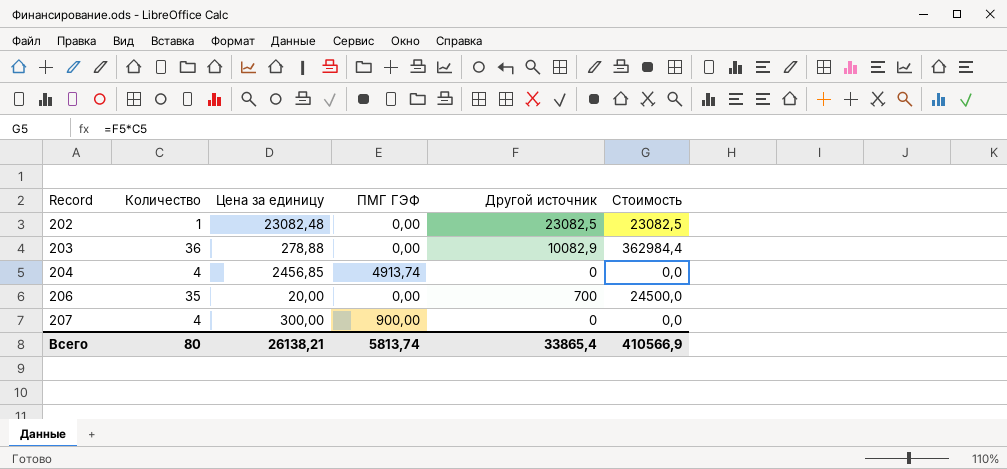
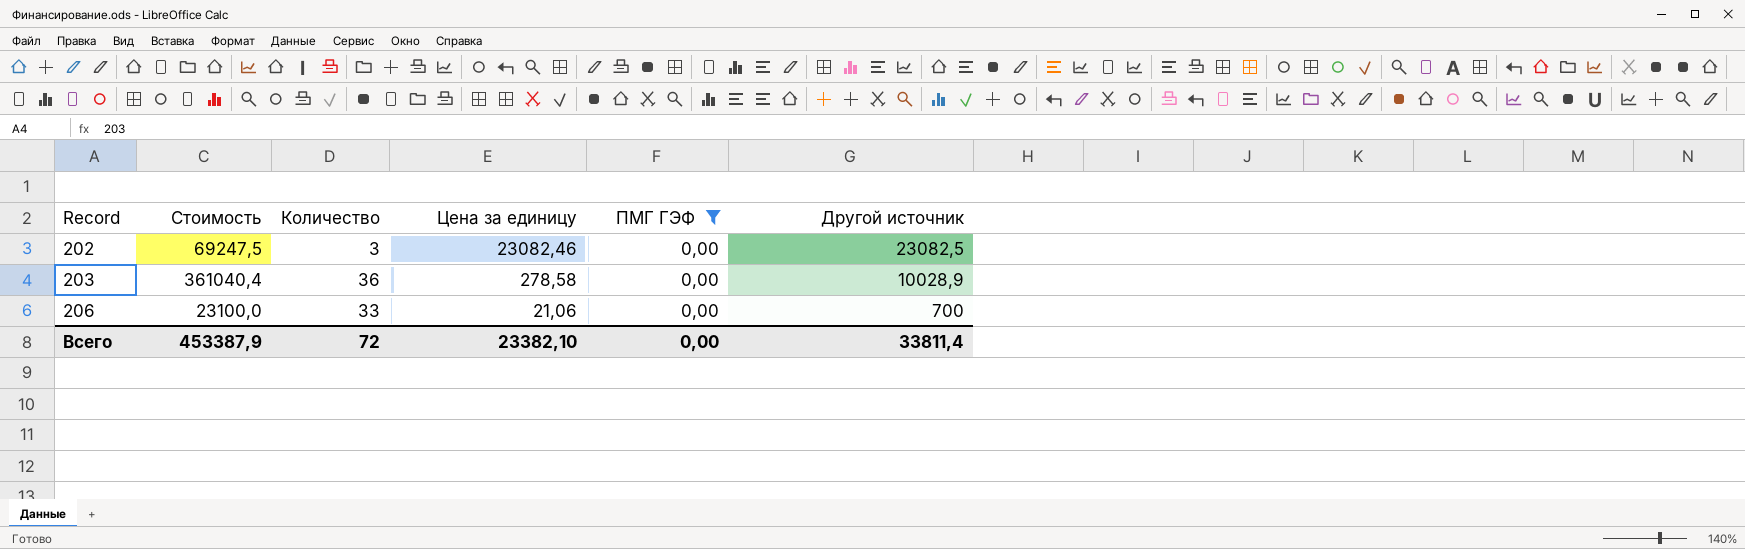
filter: none -> ПМГ ГЭФ = 0,00
column Стоимость | position: 6 -> 2
202 | Стоимость: 23082,5 -> 69247,5
202 | Количество: 1 -> 3
202 | Цена за единицу: 23082,48 -> 23082,46
203 | Стоимость: 362984,4 -> 361040,4
203 | Цена за единицу: 278,88 -> 278,58
203 | Другой источник: 10082,9 -> 10028,9
206 | Стоимость: 24500,0 -> 23100,0
206 | Количество: 35 -> 33
206 | Цена за единицу: 20,00 -> 21,06
Всего | Стоимость: 410566,9 -> 453387,9
Всего | Количество: 80 -> 72
Всего | Цена за единицу: 26138,21 -> 23382,10
Всего | ПМГ ГЭФ: 5813,74 -> 0,00
Всего | Другой источник: 33865,4 -> 33811,4

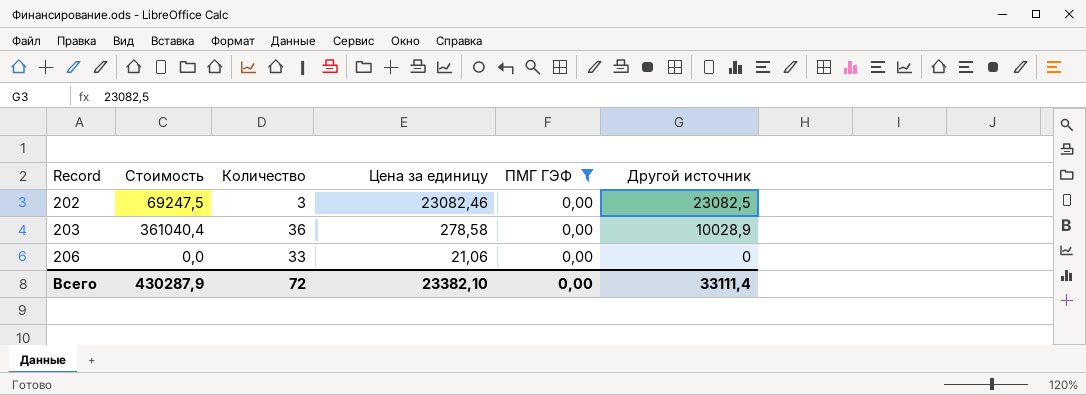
206 | Стоимость: 23100,0 -> 0,0
206 | Другой источник: 700 -> 0
Всего | Стоимость: 453387,9 -> 430287,9
Всего | Другой источник: 33811,4 -> 33111,4

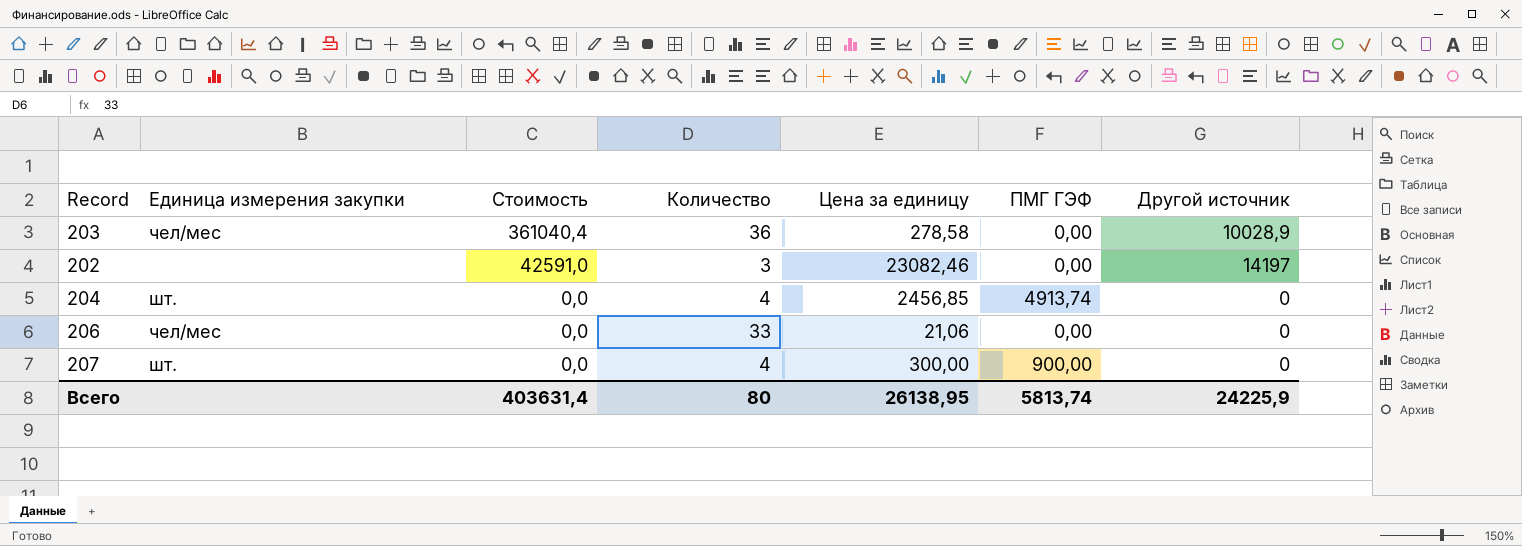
filter: ПМГ ГЭФ = 0,00 -> none
row order: Record ascending -> Стоимость descending
column Единица измерения закупки | position: none -> 2
202 | Стоимость: 69247,5 -> 42591,0
202 | Другой источник: 23082,5 -> 14197
Всего | Стоимость: 430287,9 -> 403631,4
Всего | Количество: 72 -> 80
Всего | Цена за единицу: 23382,10 -> 26138,95
Всего | ПМГ ГЭФ: 0,00 -> 5813,74
Всего | Другой источник: 33111,4 -> 24225,9

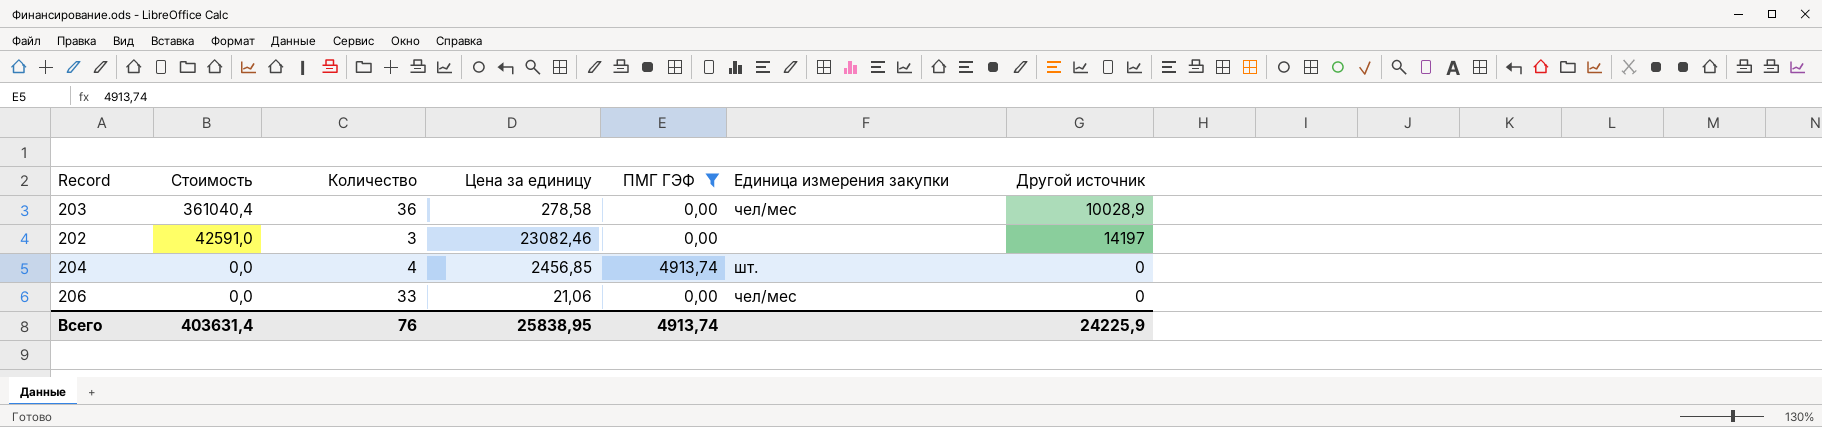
filter: none -> ПМГ ГЭФ != 900,00
column Единица измерения закупки | position: 2 -> 6
Всего | Количество: 80 -> 76
Всего | Цена за единицу: 26138,95 -> 25838,95
Всего | ПМГ ГЭФ: 5813,74 -> 4913,74

